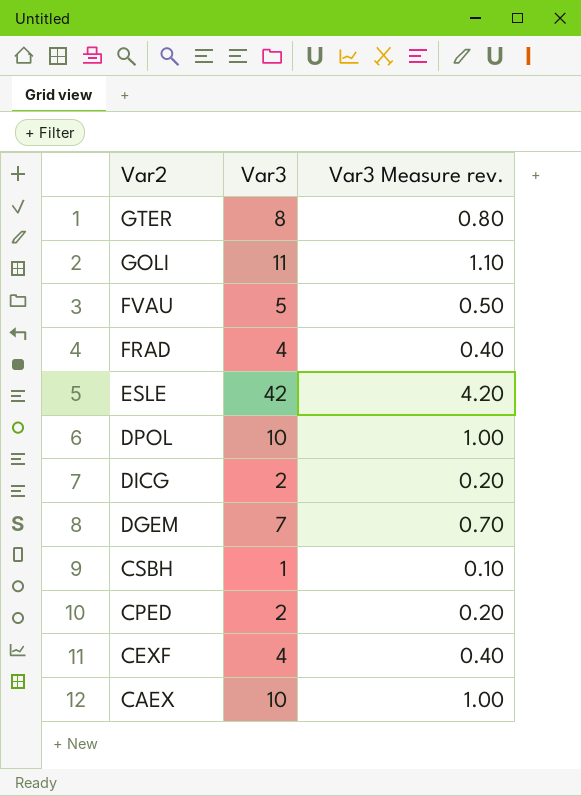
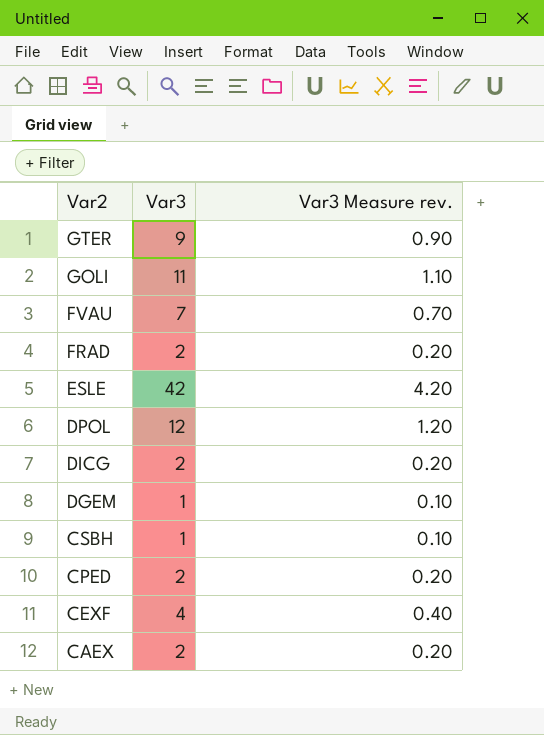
GTER | Var3: 8 -> 9
GTER | Var3 Measure rev.: 0.80 -> 0.90
FVAU | Var3: 5 -> 7
FVAU | Var3 Measure rev.: 0.50 -> 0.70
FRAD | Var3: 4 -> 2
FRAD | Var3 Measure rev.: 0.40 -> 0.20
DPOL | Var3: 10 -> 12
DPOL | Var3 Measure rev.: 1.00 -> 1.20
DGEM | Var3: 7 -> 1
DGEM | Var3 Measure rev.: 0.70 -> 0.10
CAEX | Var3: 10 -> 2
CAEX | Var3 Measure rev.: 1.00 -> 0.20

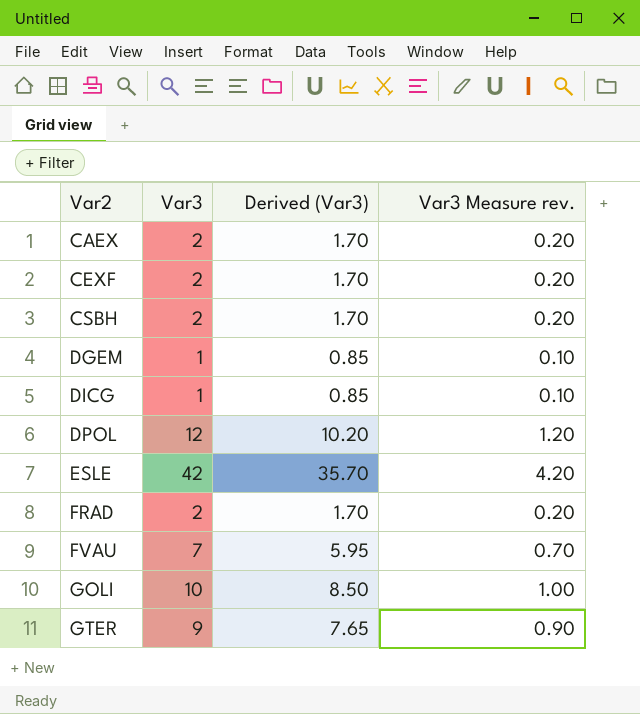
row order: Var2 descending -> Var2 ascending
column Derived (Var3) | formula: none -> [Var3] * 0.85
row CPED: 2 | 0.20 -> none
CEXF | Var3: 4 -> 2
CEXF | Var3 Measure rev.: 0.40 -> 0.20
CSBH | Var3: 1 -> 2
CSBH | Var3 Measure rev.: 0.10 -> 0.20
DICG | Var3: 2 -> 1
DICG | Var3 Measure rev.: 0.20 -> 0.10
GOLI | Var3: 11 -> 10
GOLI | Var3 Measure rev.: 1.10 -> 1.00

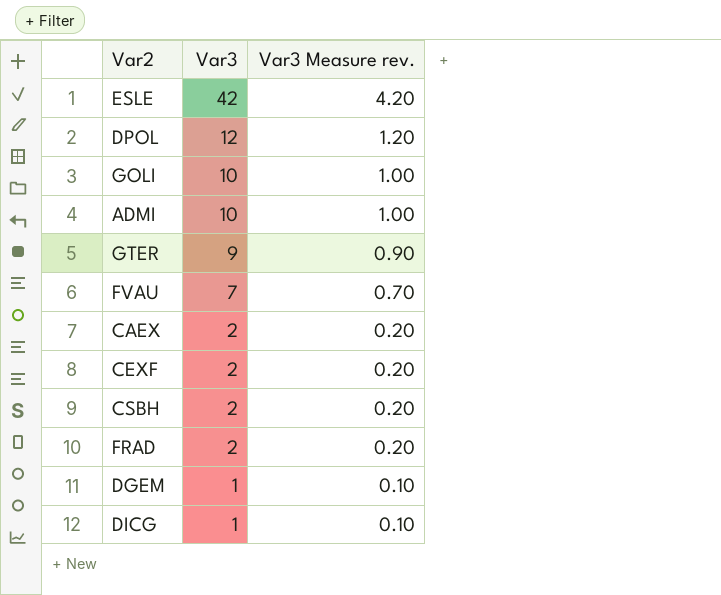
row order: Var2 ascending -> Var3 descending
column Derived (Var3) | formula: [Var3] * 0.85 -> none
row ADMI: none -> 10 | 1.00

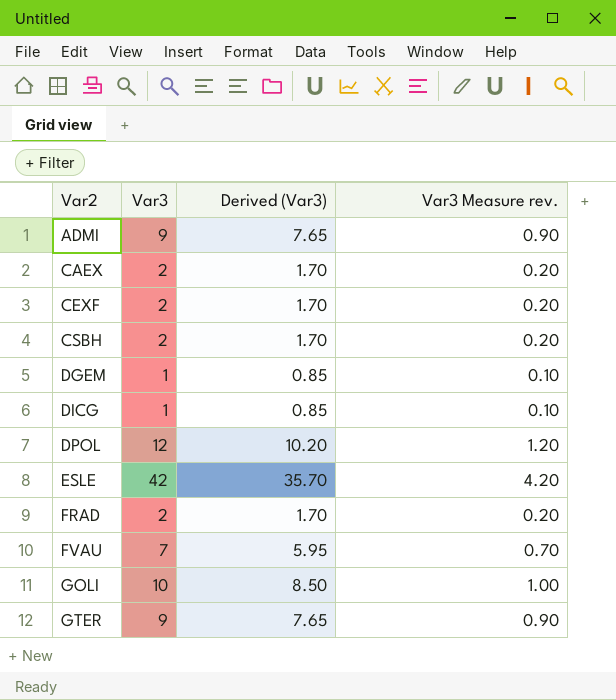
row order: Var3 descending -> Var2 ascending
column Derived (Var3) | formula: none -> [Var3] * 0.85
ADMI | Var3: 10 -> 9
ADMI | Var3 Measure rev.: 1.00 -> 0.90

